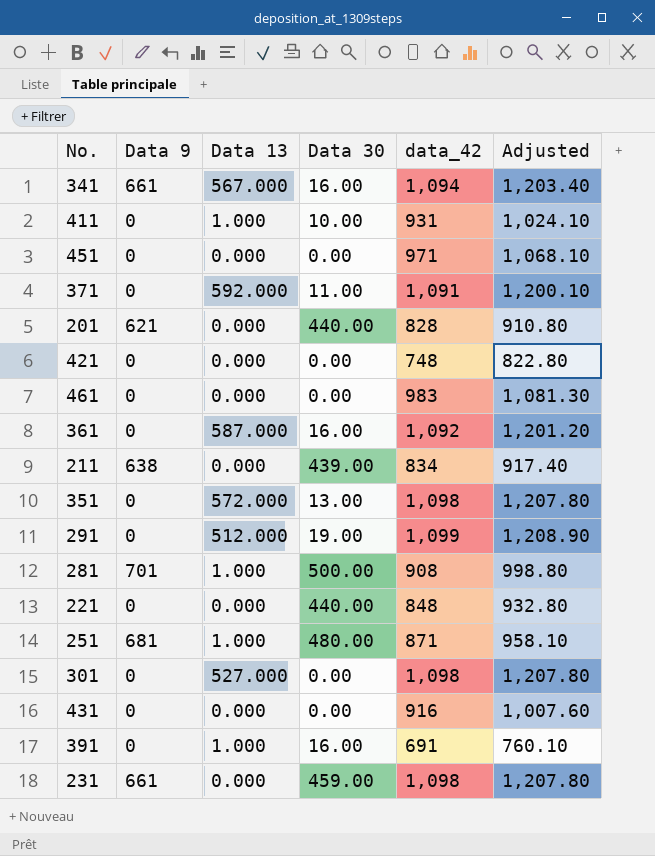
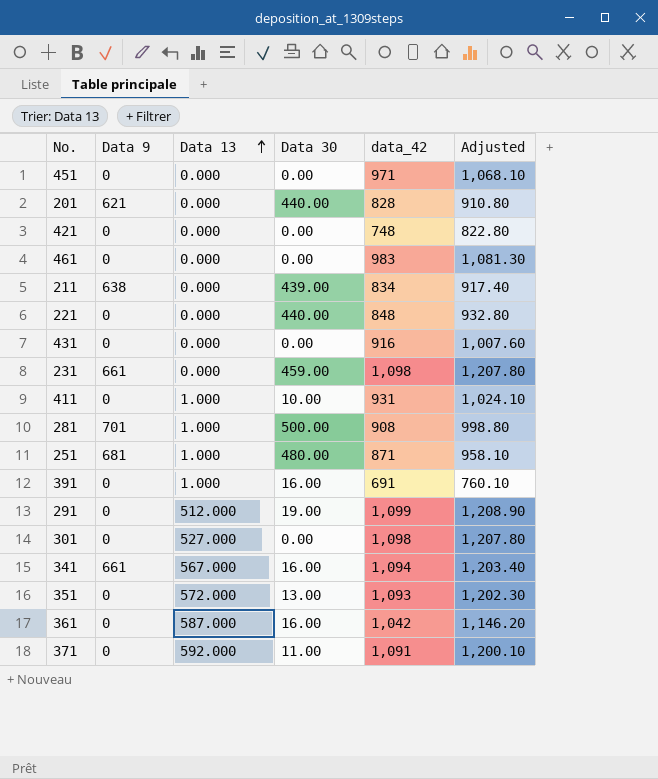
row order: none -> Data 13 ascending
351 | data_42: 1,098 -> 1,093
351 | Adjusted: 1,207.80 -> 1,202.30
361 | data_42: 1,092 -> 1,042
361 | Adjusted: 1,201.20 -> 1,146.20

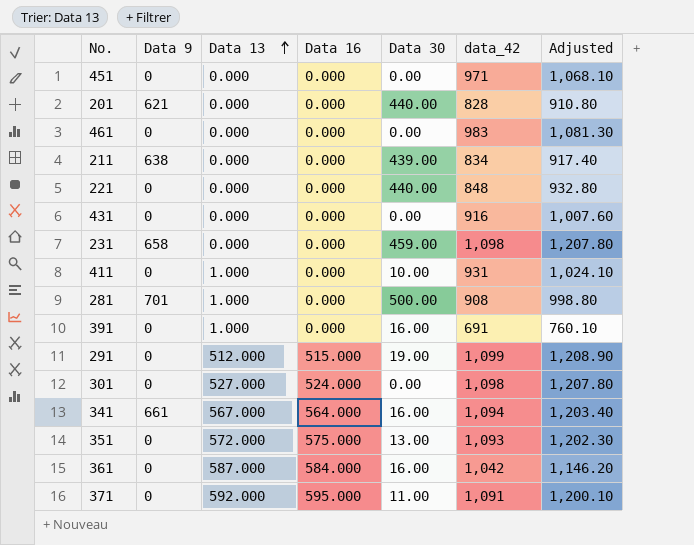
column Data 16 | position: none -> 4
row 421: 0 | 0.000 | 0.00 | 748 | 822.80 -> none
row 251: 681 | 1.000 | 480.00 | 871 | 958.10 -> none
231 | Data 9: 661 -> 658

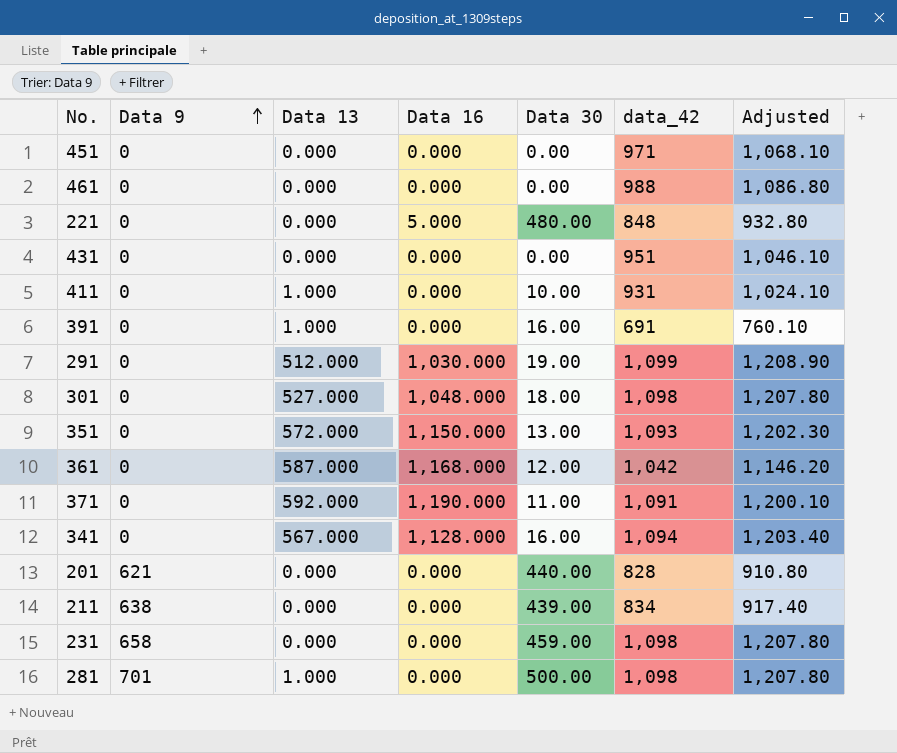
row order: Data 13 ascending -> Data 9 ascending
461 | data_42: 983 -> 988
461 | Adjusted: 1,081.30 -> 1,086.80
221 | Data 16: 0.000 -> 5.000
221 | Data 30: 440.00 -> 480.00
431 | data_42: 916 -> 951
431 | Adjusted: 1,007.60 -> 1,046.10
291 | Data 16: 515.000 -> 1,030.000
301 | Data 16: 524.000 -> 1,048.000
301 | Data 30: 0.00 -> 18.00
351 | Data 16: 575.000 -> 1,150.000
361 | Data 16: 584.000 -> 1,168.000
361 | Data 30: 16.00 -> 12.00
371 | Data 16: 595.000 -> 1,190.000
341 | Data 9: 661 -> 0
341 | Data 16: 564.000 -> 1,128.000
281 | data_42: 908 -> 1,098
281 | Adjusted: 998.80 -> 1,207.80

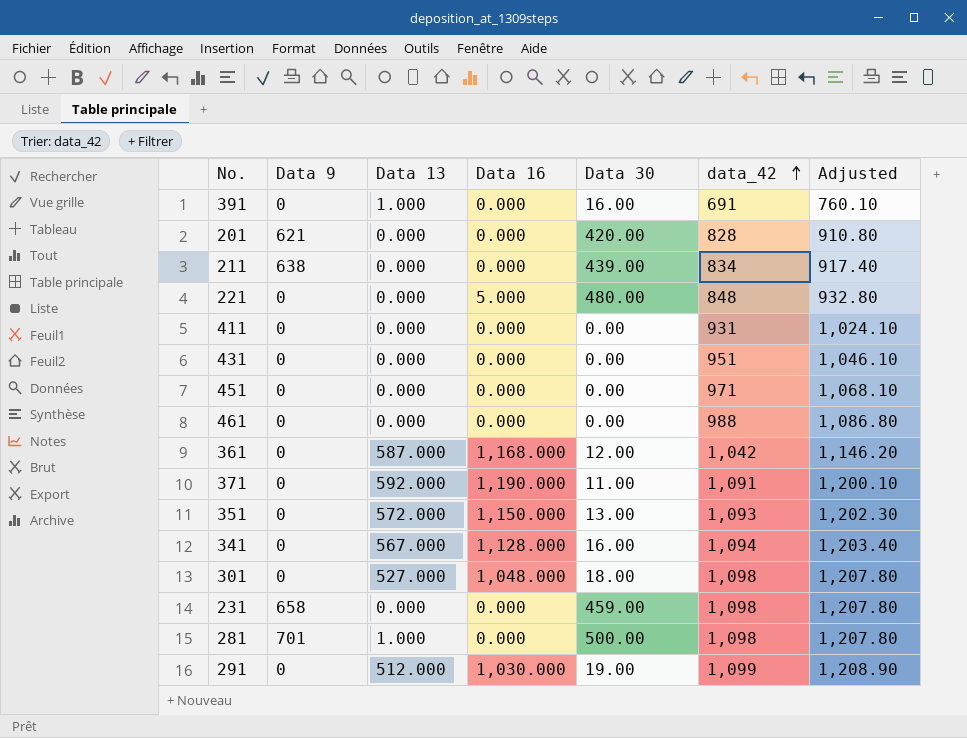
row order: Data 9 ascending -> data_42 ascending
201 | Data 30: 440.00 -> 420.00
411 | Data 13: 1.000 -> 0.000
411 | Data 30: 10.00 -> 0.00

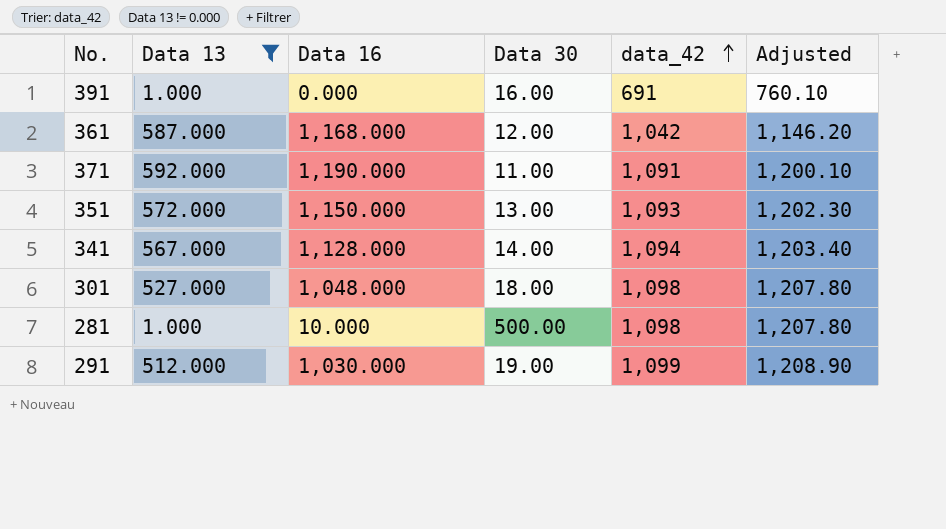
filter: none -> Data 13 != 0.000
column Data 9 | position: 2 -> none
341 | Data 30: 16.00 -> 14.00
281 | Data 16: 0.000 -> 10.000

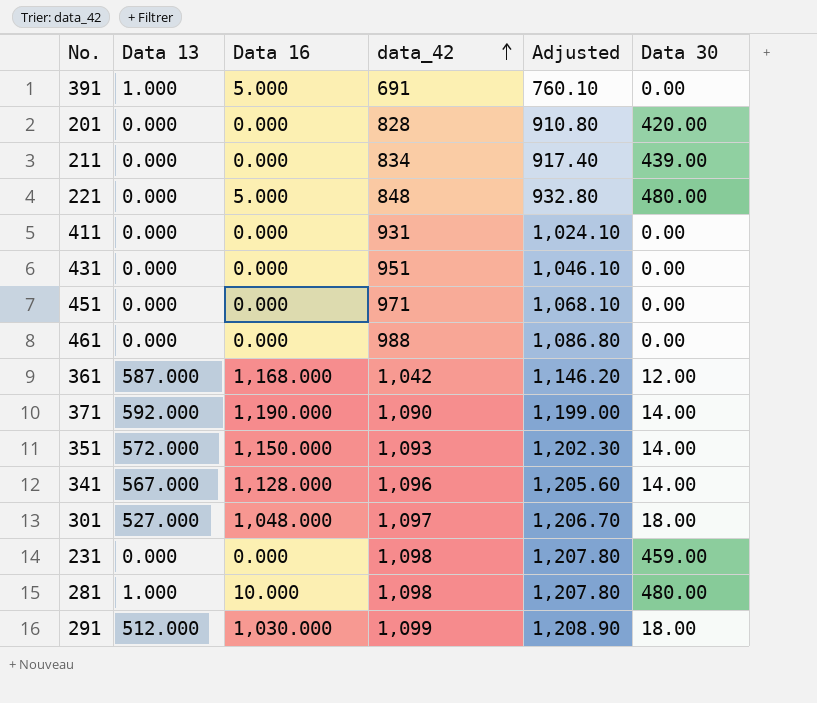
filter: Data 13 != 0.000 -> none
column Data 30 | position: 4 -> 6
391 | Data 16: 0.000 -> 5.000
391 | Data 30: 16.00 -> 0.00
371 | data_42: 1,091 -> 1,090
371 | Adjusted: 1,200.10 -> 1,199.00
371 | Data 30: 11.00 -> 14.00
351 | Data 30: 13.00 -> 14.00
341 | data_42: 1,094 -> 1,096
341 | Adjusted: 1,203.40 -> 1,205.60
301 | data_42: 1,098 -> 1,097
301 | Adjusted: 1,207.80 -> 1,206.70
281 | Data 30: 500.00 -> 480.00
291 | Data 30: 19.00 -> 18.00

